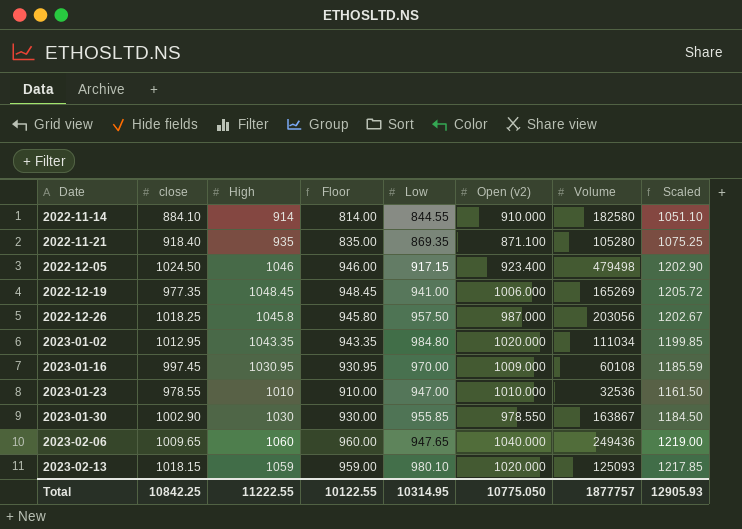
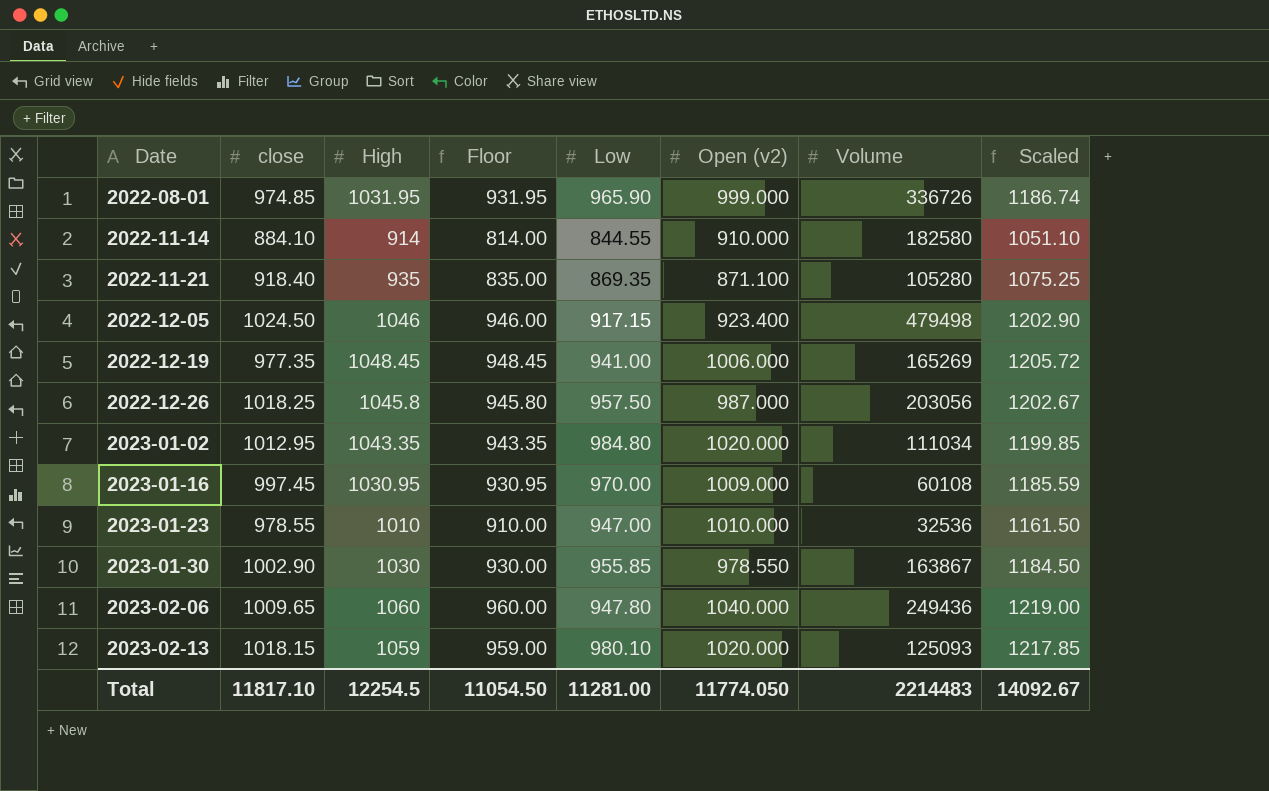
row 2022-08-01: none -> 974.85 | 1031.95 | 931.95 | 965.90 | 999.000 | 336726 | 1186.74
2023-02-06 | Low: 947.65 -> 947.80
Total | close: 10842.25 -> 11817.10
Total | High: 11222.55 -> 12254.5
Total | Floor: 10122.55 -> 11054.50
Total | Low: 10314.95 -> 11281.00
Total | Open (v2): 10775.050 -> 11774.050
Total | Volume: 1877757 -> 2214483
Total | Scaled: 12905.93 -> 14092.67

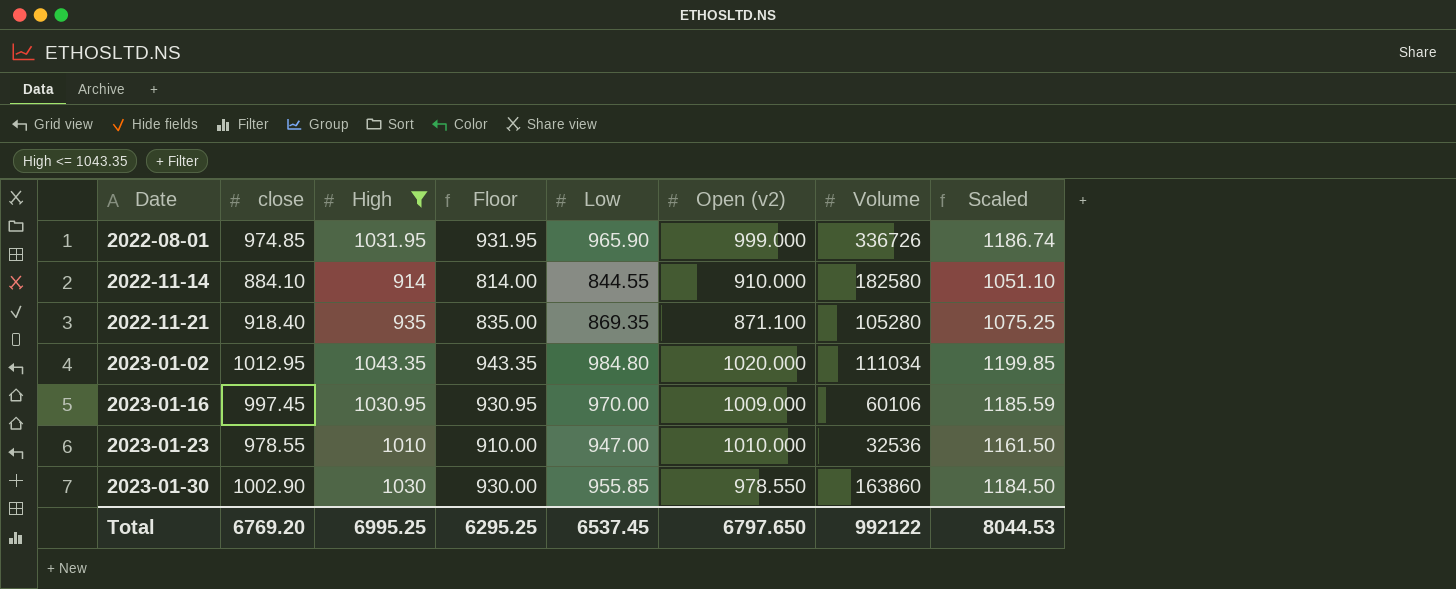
filter: none -> High <= 1043.35
2023-01-16 | Volume: 60108 -> 60106
2023-01-30 | Volume: 163867 -> 163860
Total | close: 11817.10 -> 6769.20
Total | High: 12254.5 -> 6995.25
Total | Floor: 11054.50 -> 6295.25
Total | Low: 11281.00 -> 6537.45
Total | Open (v2): 11774.050 -> 6797.650
Total | Volume: 2214483 -> 992122
Total | Scaled: 14092.67 -> 8044.53

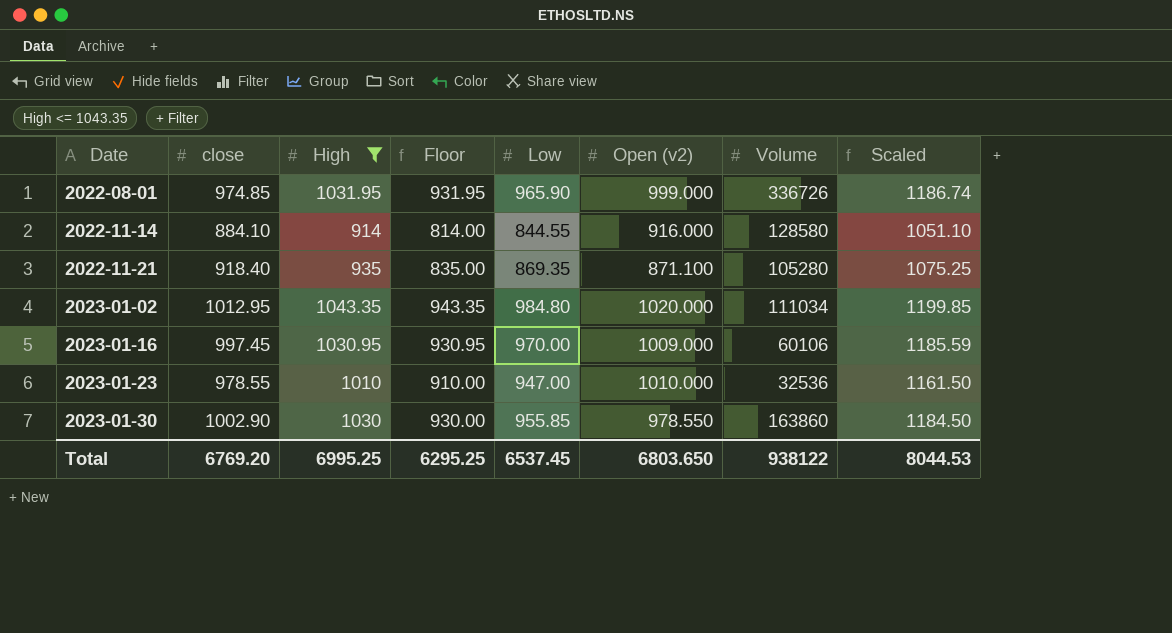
2022-11-14 | Open (v2): 910.000 -> 916.000
2022-11-14 | Volume: 182580 -> 128580
Total | Open (v2): 6797.650 -> 6803.650
Total | Volume: 992122 -> 938122

